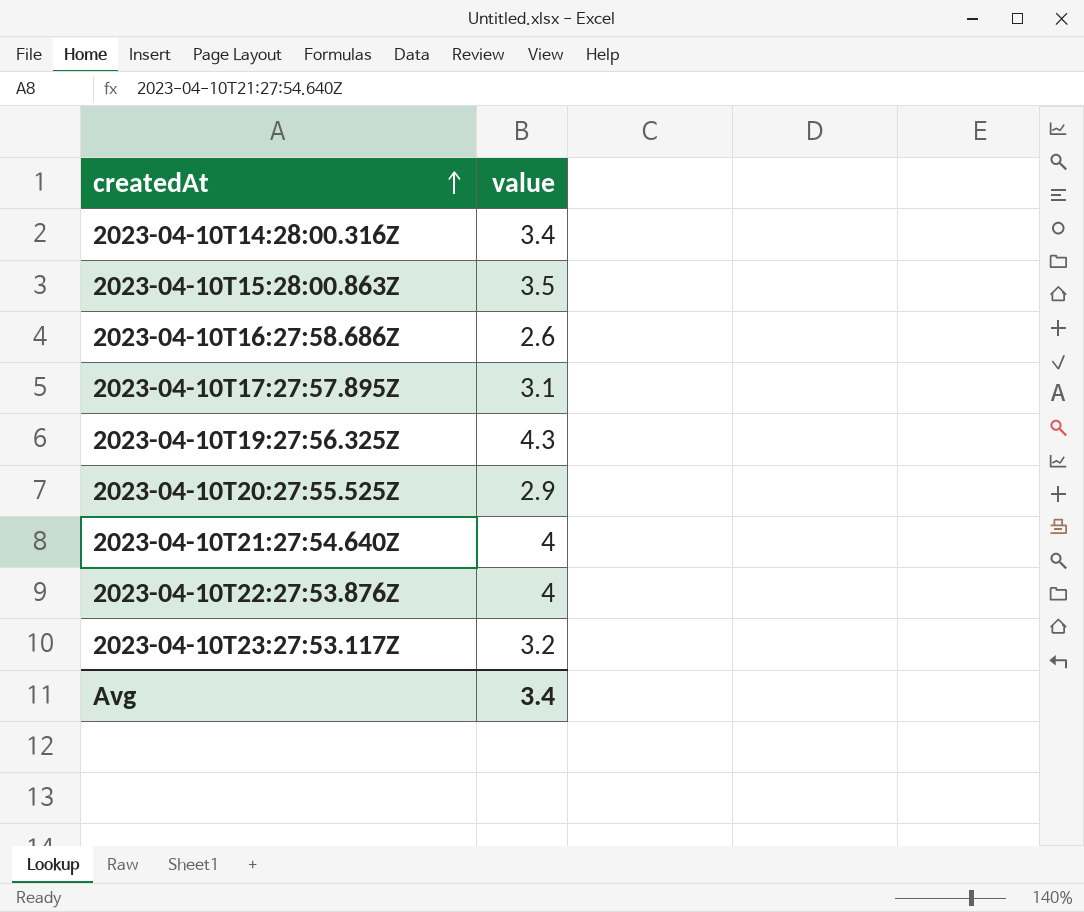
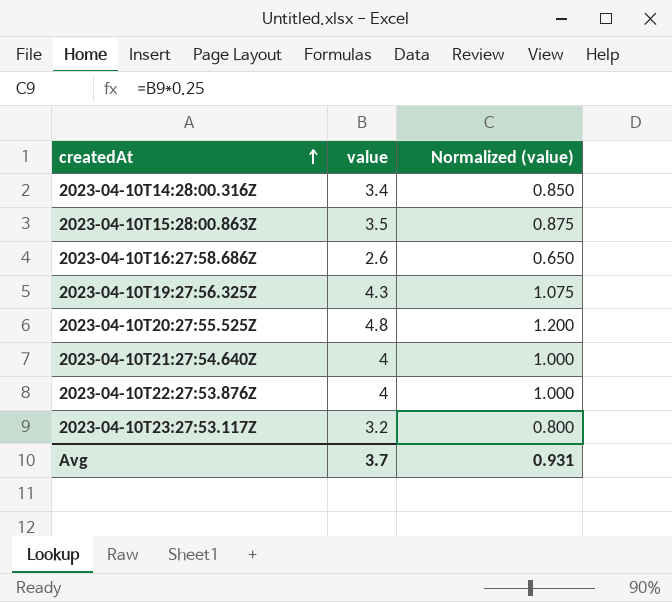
column Normalized (value) | formula: none -> [value] * 0.25
row 2023-04-10T17:27:57.895Z: 3.1 -> none
2023-04-10T20:27:55.525Z | value: 2.9 -> 4.8
Avg | value: 3.4 -> 3.7

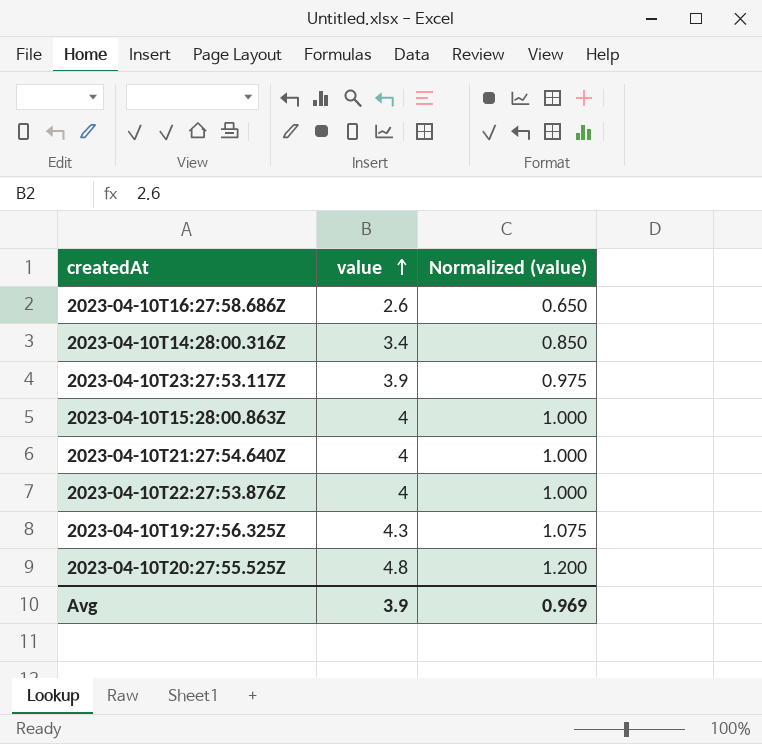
row order: createdAt ascending -> value ascending
2023-04-10T23:27:53.117Z | value: 3.2 -> 3.9
2023-04-10T23:27:53.117Z | Normalized (value): 0.800 -> 0.975
2023-04-10T15:28:00.863Z | value: 3.5 -> 4
2023-04-10T15:28:00.863Z | Normalized (value): 0.875 -> 1.000
Avg | value: 3.7 -> 3.9
Avg | Normalized (value): 0.931 -> 0.969

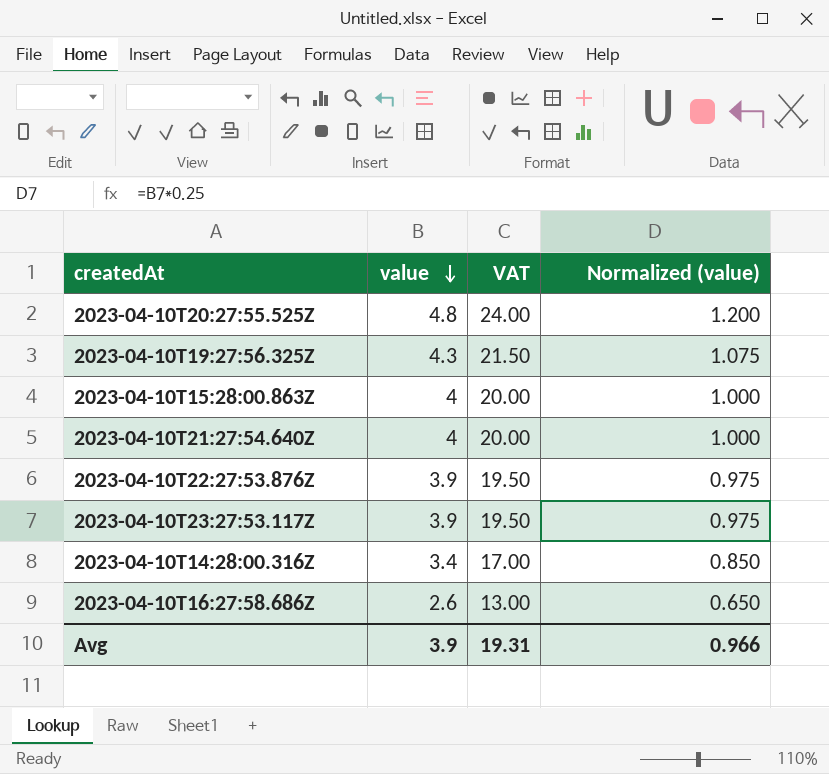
row order: value ascending -> value descending
column VAT | formula: none -> [value] * 5
2023-04-10T22:27:53.876Z | value: 4 -> 3.9
2023-04-10T22:27:53.876Z | Normalized (value): 1.000 -> 0.975
Avg | Normalized (value): 0.969 -> 0.966

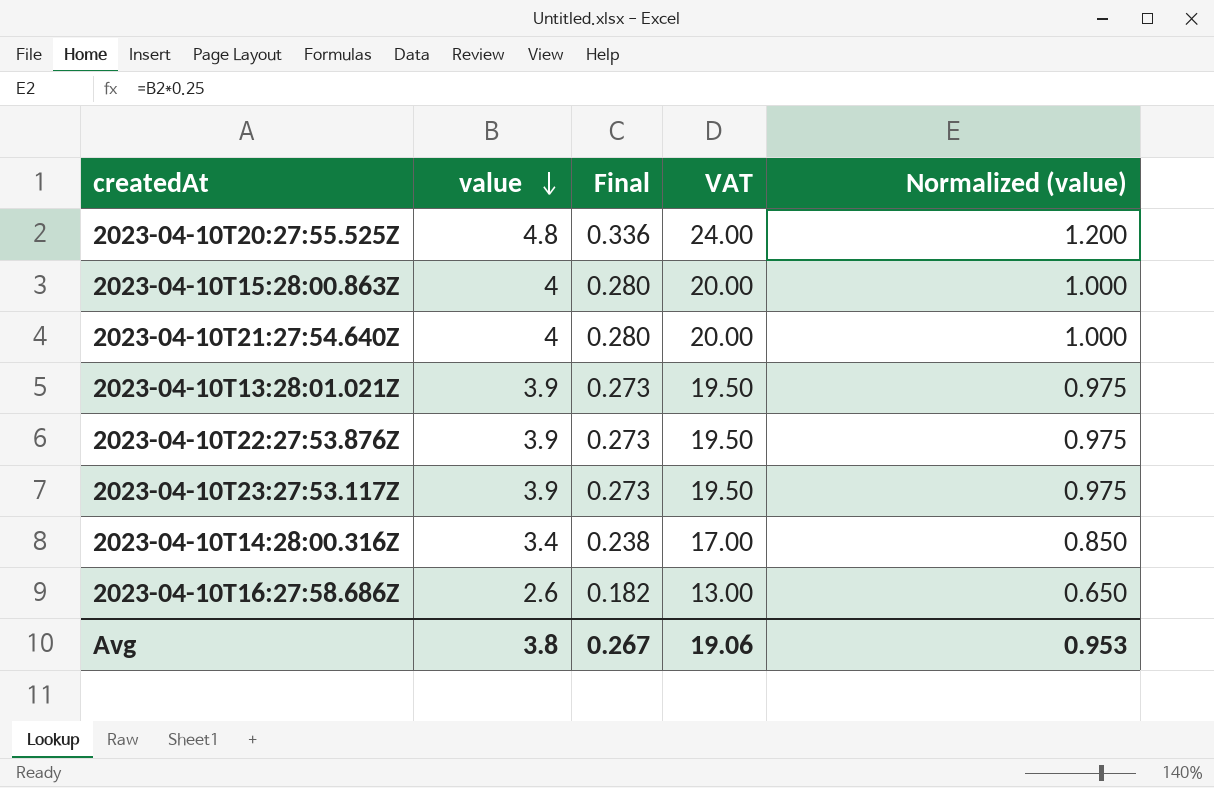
column Final | formula: none -> [value] * 0.07
row 2023-04-10T19:27:56.325Z: 4.3 | 21.50 | 1.075 -> none
row 2023-04-10T13:28:01.021Z: none -> 3.9 | 0.273 | 19.50 | 0.975
Avg | value: 3.9 -> 3.8
Avg | VAT: 19.31 -> 19.06
Avg | Normalized (value): 0.966 -> 0.953

